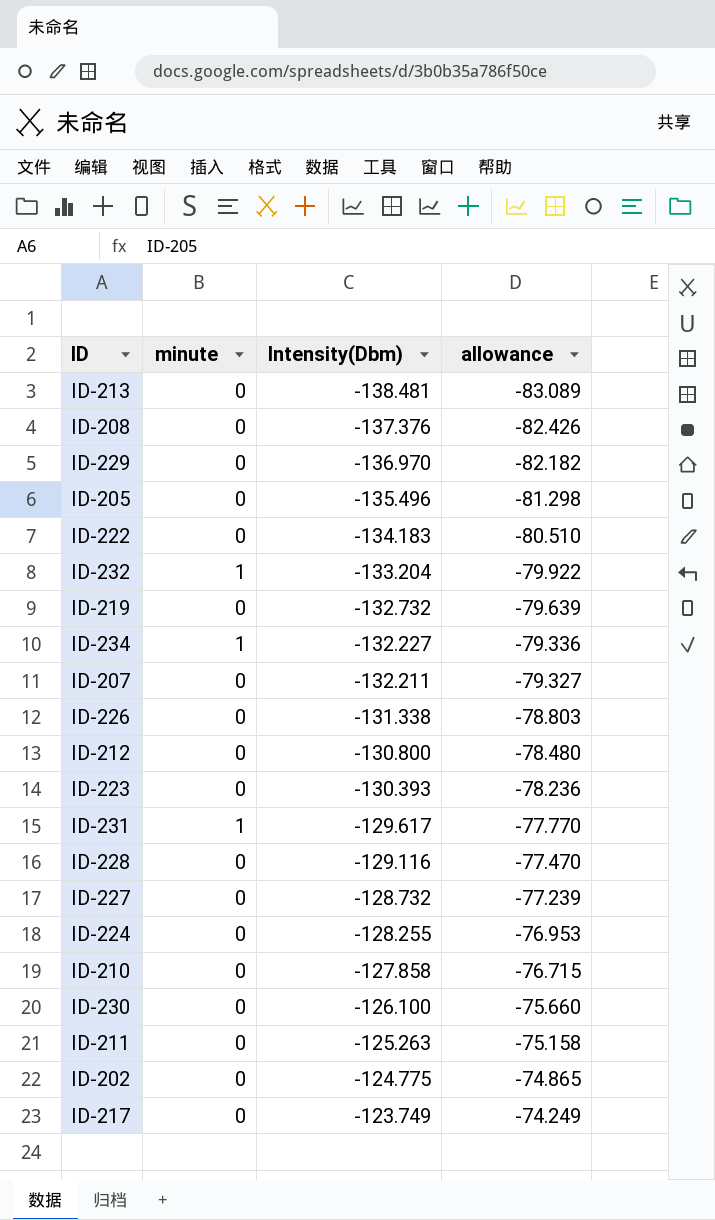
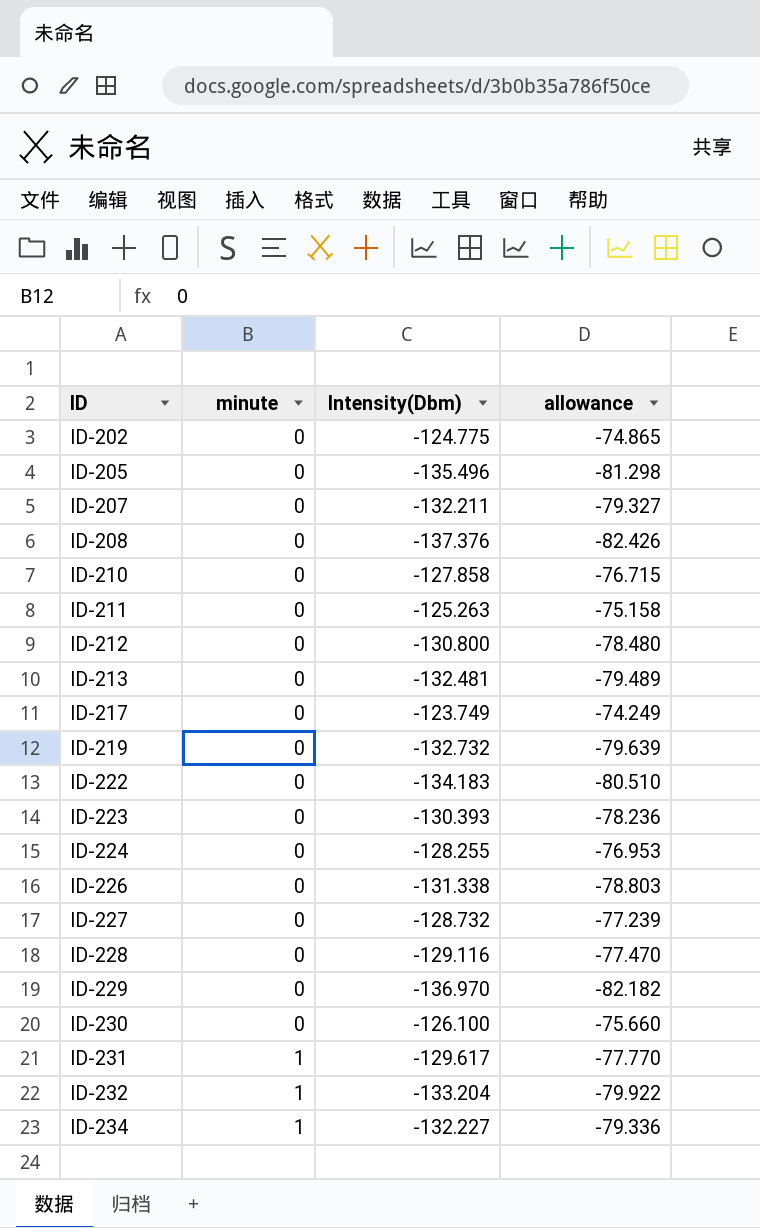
row order: Intensity(Dbm) ascending -> ID ascending
ID-213 | Intensity(Dbm): -138.481 -> -132.481
ID-213 | allowance: -83.089 -> -79.489

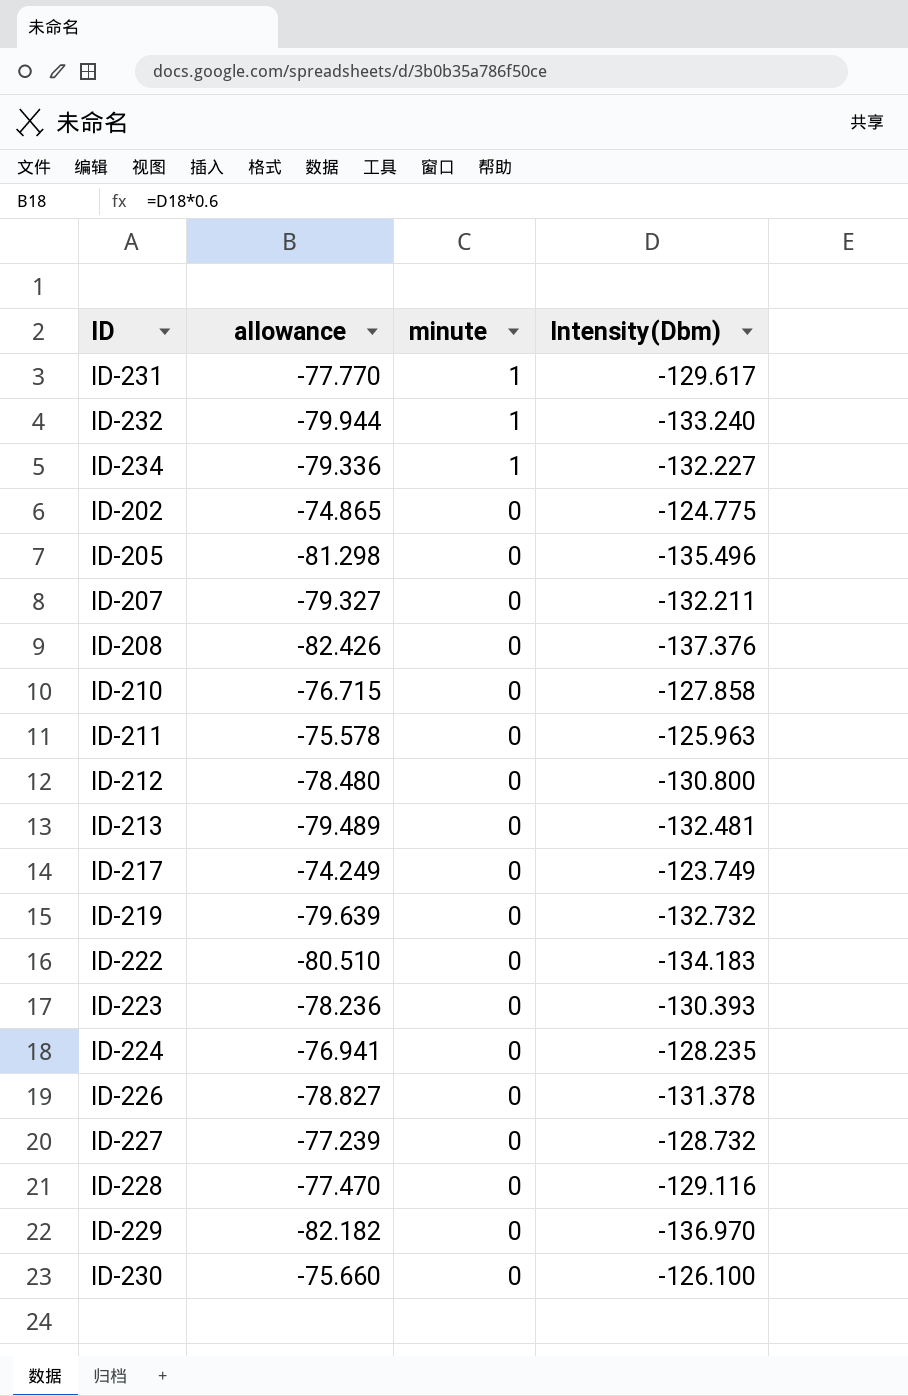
row order: ID ascending -> minute descending
column allowance | position: 4 -> 2
ID-232 | allowance: -79.922 -> -79.944
ID-232 | Intensity(Dbm): -133.204 -> -133.240
ID-211 | allowance: -75.158 -> -75.578
ID-211 | Intensity(Dbm): -125.263 -> -125.963
ID-224 | allowance: -76.953 -> -76.941
ID-224 | Intensity(Dbm): -128.255 -> -128.235
ID-226 | allowance: -78.803 -> -78.827
ID-226 | Intensity(Dbm): -131.338 -> -131.378

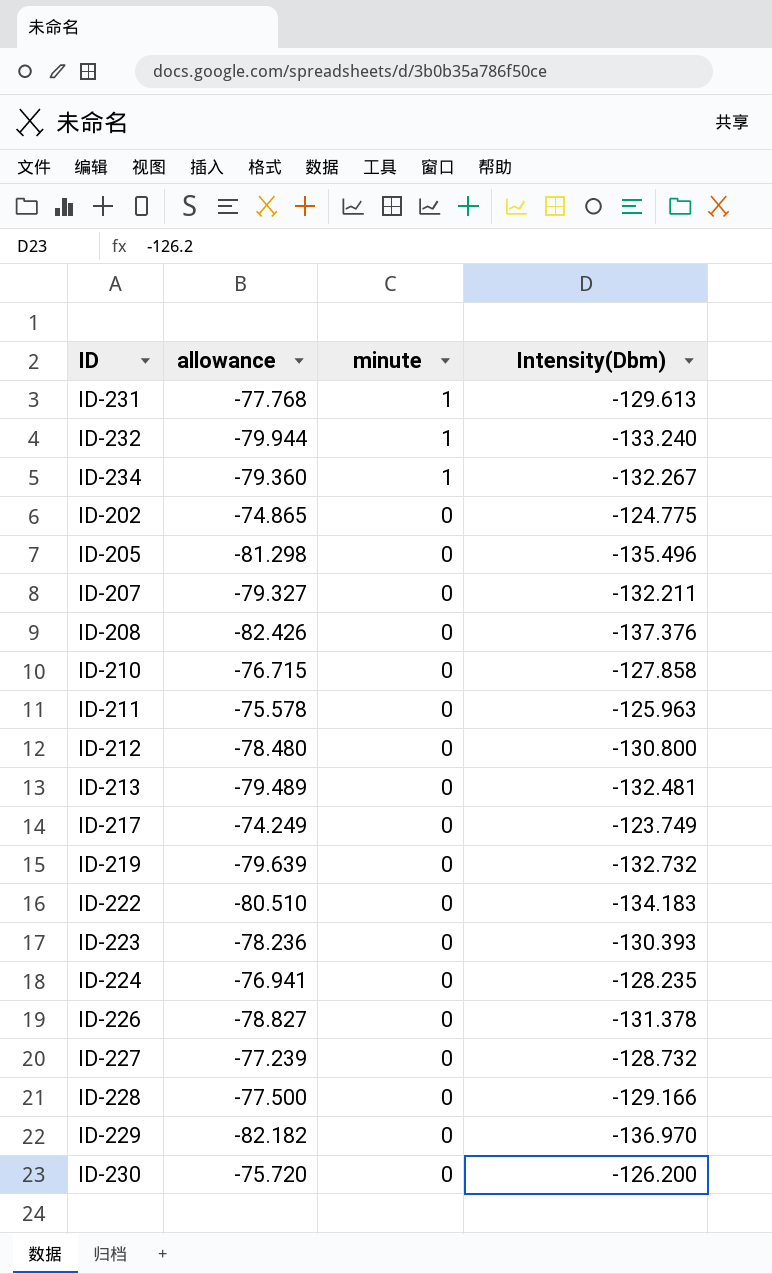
ID-231 | allowance: -77.770 -> -77.768
ID-231 | Intensity(Dbm): -129.617 -> -129.613
ID-234 | allowance: -79.336 -> -79.360
ID-234 | Intensity(Dbm): -132.227 -> -132.267
ID-228 | allowance: -77.470 -> -77.500
ID-228 | Intensity(Dbm): -129.116 -> -129.166
ID-230 | allowance: -75.660 -> -75.720
ID-230 | Intensity(Dbm): -126.100 -> -126.200

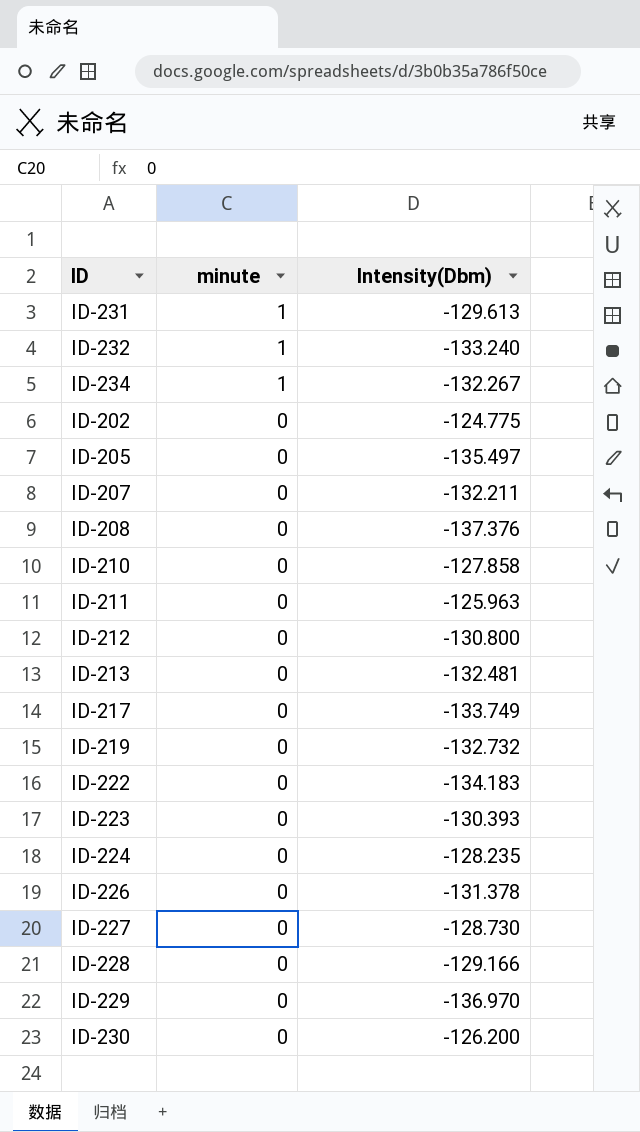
column allowance | formula: [Intensity(Dbm)] * 0.6 -> none
ID-205 | Intensity(Dbm): -135.496 -> -135.497
ID-217 | Intensity(Dbm): -123.749 -> -133.749
ID-227 | Intensity(Dbm): -128.732 -> -128.730

